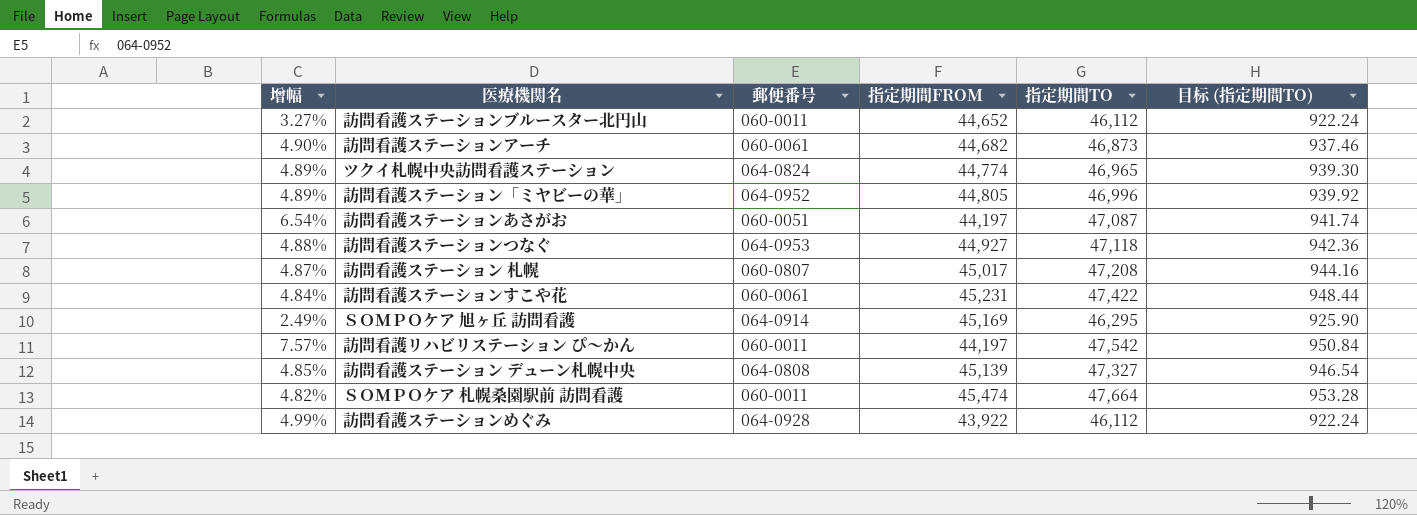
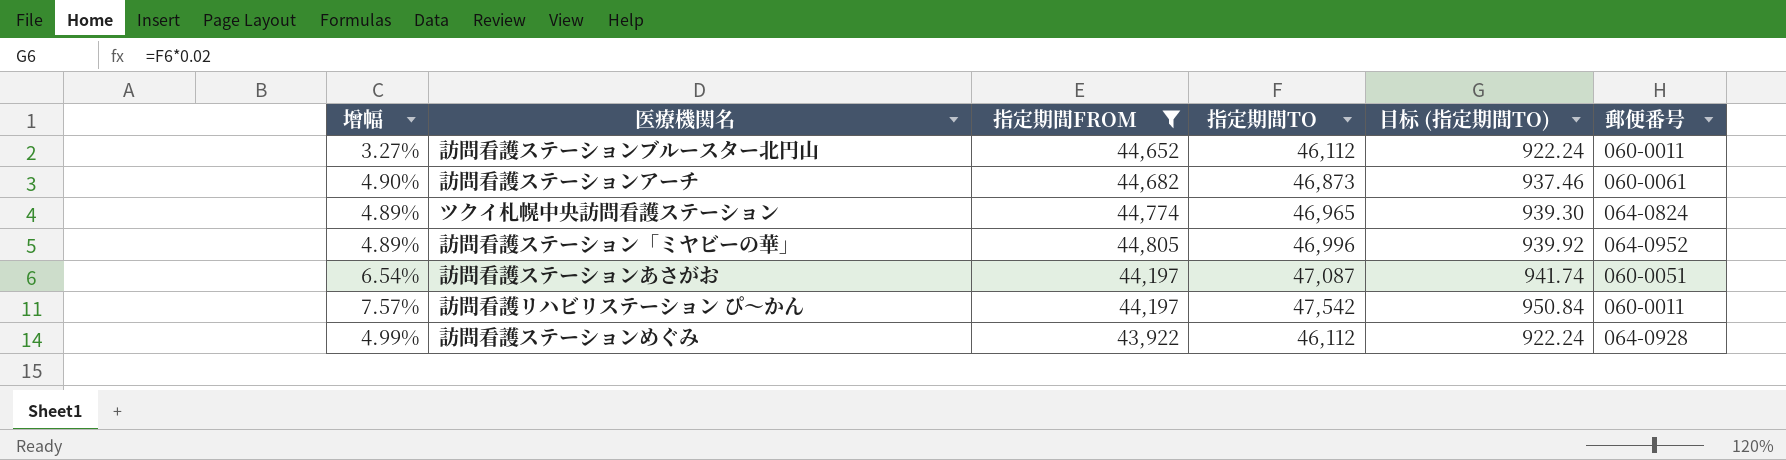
filter: none -> 指定期間FROM <= 44,805
column 郵便番号 | position: 3 -> 6

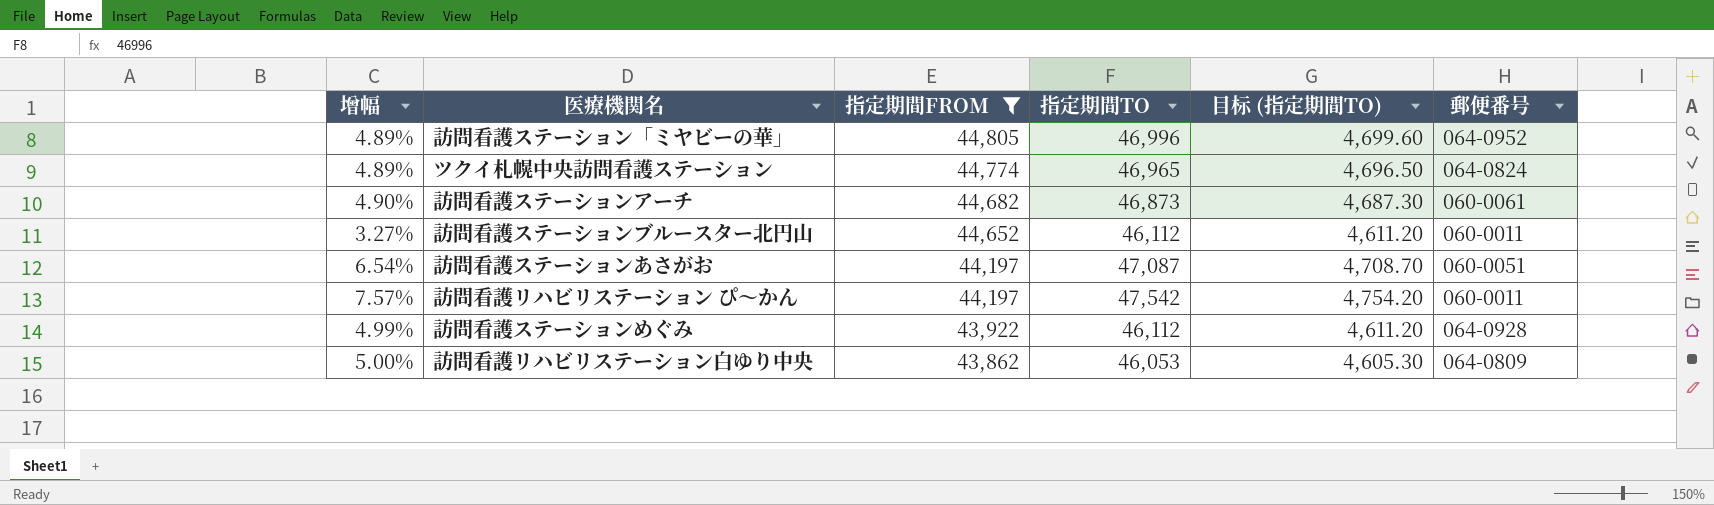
row order: none -> 指定期間FROM descending
column 目标 (指定期間TO) | formula: [指定期間TO] * 0.02 -> [指定期間TO] * 0.1
row 訪問看護リハビリステーション白ゆり中央: none -> 5.00% | 43,862 | 46,053 | 4,605.30 | 064-0809

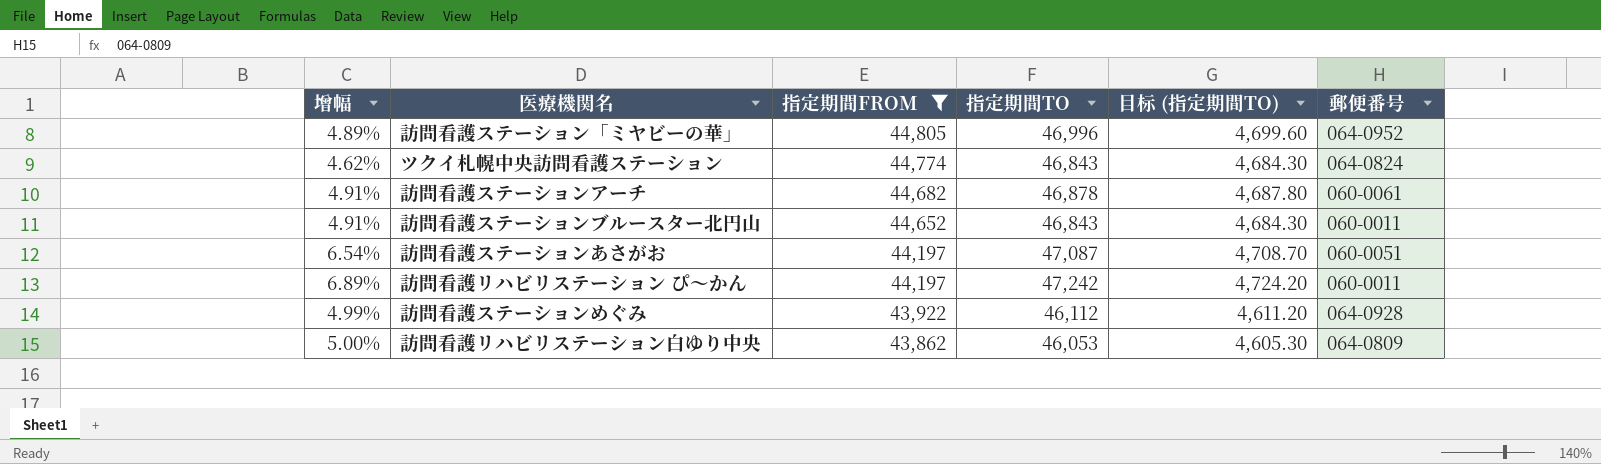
ツクイ札幌中央訪問看護ステーション | 增幅: 4.89% -> 4.62%
ツクイ札幌中央訪問看護ステーション | 指定期間TO: 46,965 -> 46,843
ツクイ札幌中央訪問看護ステーション | 目标 (指定期間TO): 4,696.50 -> 4,684.30
訪問看護ステーションアーチ | 增幅: 4.90% -> 4.91%
訪問看護ステーションアーチ | 指定期間TO: 46,873 -> 46,878
訪問看護ステーションアーチ | 目标 (指定期間TO): 4,687.30 -> 4,687.80
訪問看護ステーションブルースター北円山 | 增幅: 3.27% -> 4.91%
訪問看護ステーションブルースター北円山 | 指定期間TO: 46,112 -> 46,843
訪問看護ステーションブルースター北円山 | 目标 (指定期間TO): 4,611.20 -> 4,684.30
訪問看護リハビリステーション ぴ～かん | 增幅: 7.57% -> 6.89%
訪問看護リハビリステーション ぴ～かん | 指定期間TO: 47,542 -> 47,242
訪問看護リハビリステーション ぴ～かん | 目标 (指定期間TO): 4,754.20 -> 4,724.20

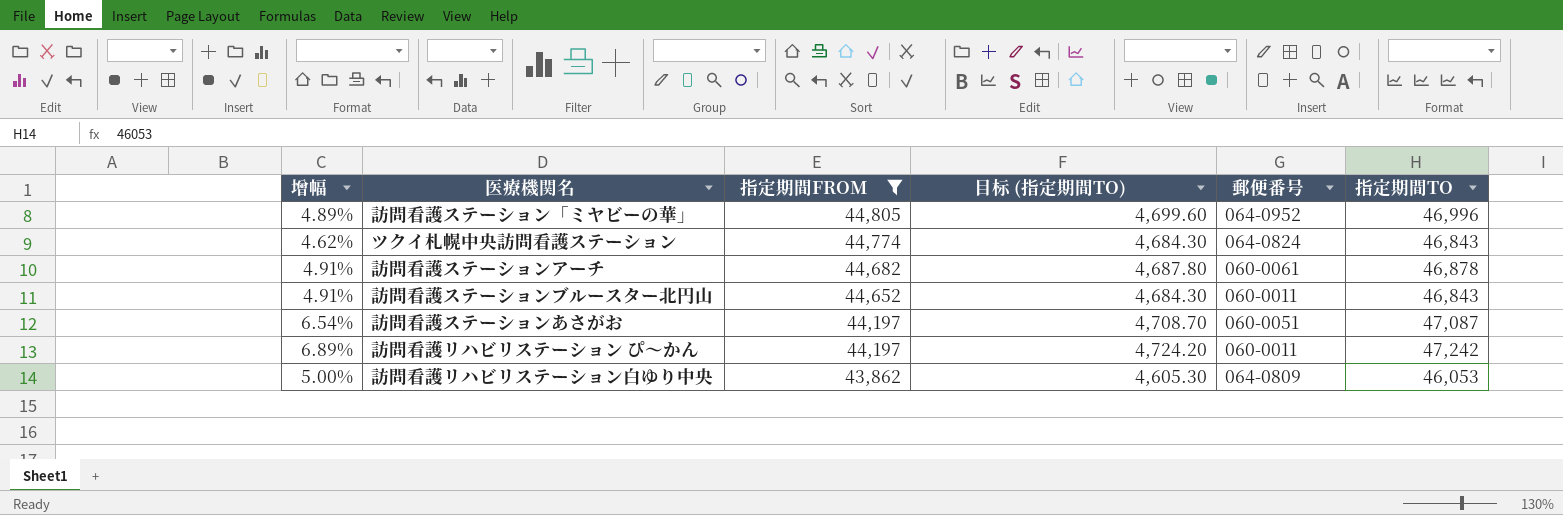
column 指定期間TO | position: 4 -> 6
row 訪問看護ステーションめぐみ: 4.99% | 43,922 | 46,112 | 4,611.20 | 064-0928 -> none

